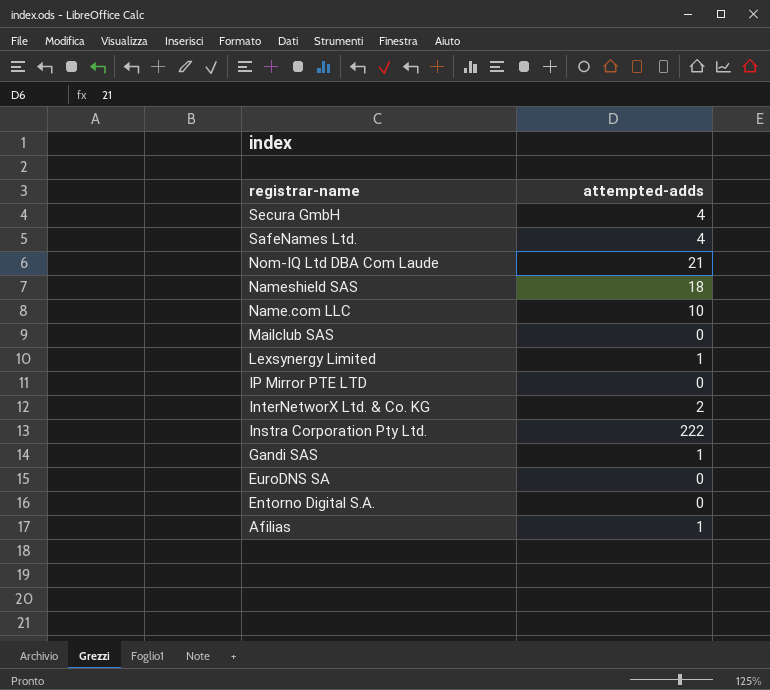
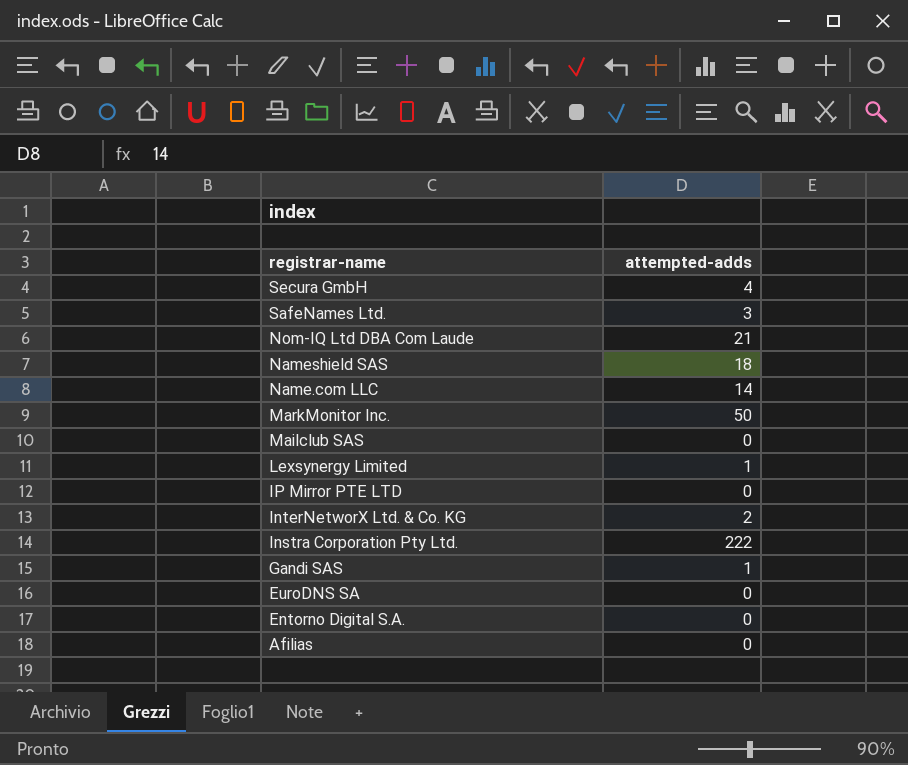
SafeNames Ltd. | attempted-adds: 4 -> 3
Name.com LLC | attempted-adds: 10 -> 14
row MarkMonitor Inc.: none -> 50
Afilias | attempted-adds: 1 -> 0

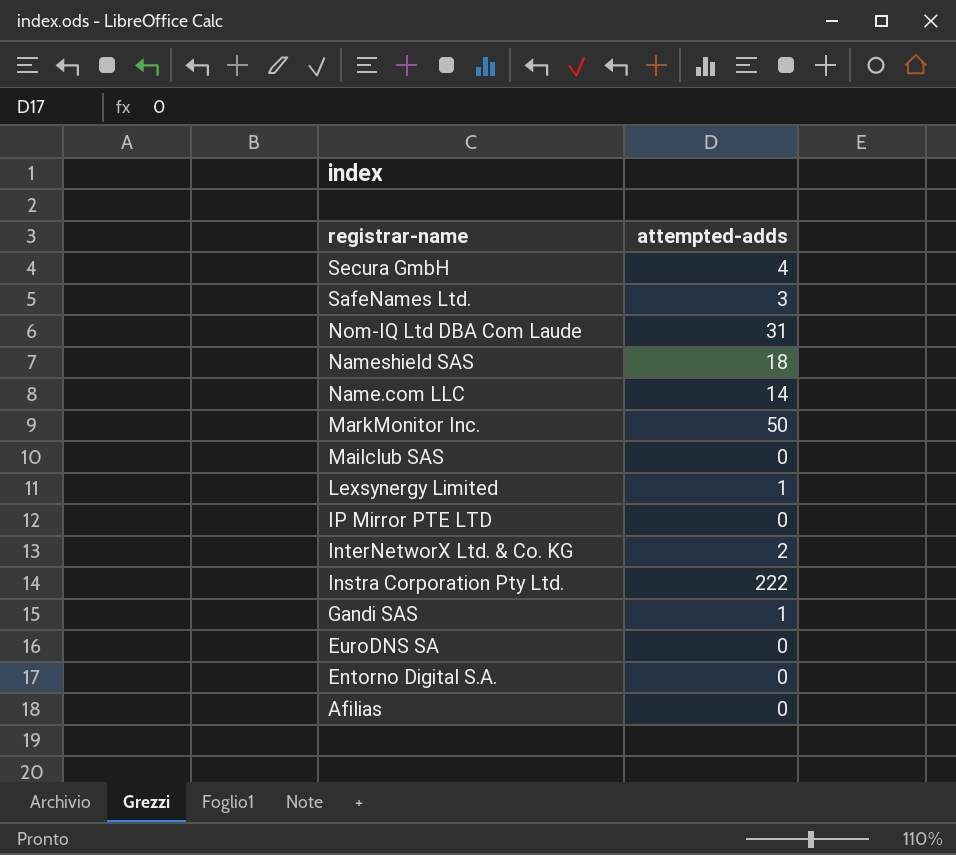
Nom-IQ Ltd DBA Com Laude | attempted-adds: 21 -> 31

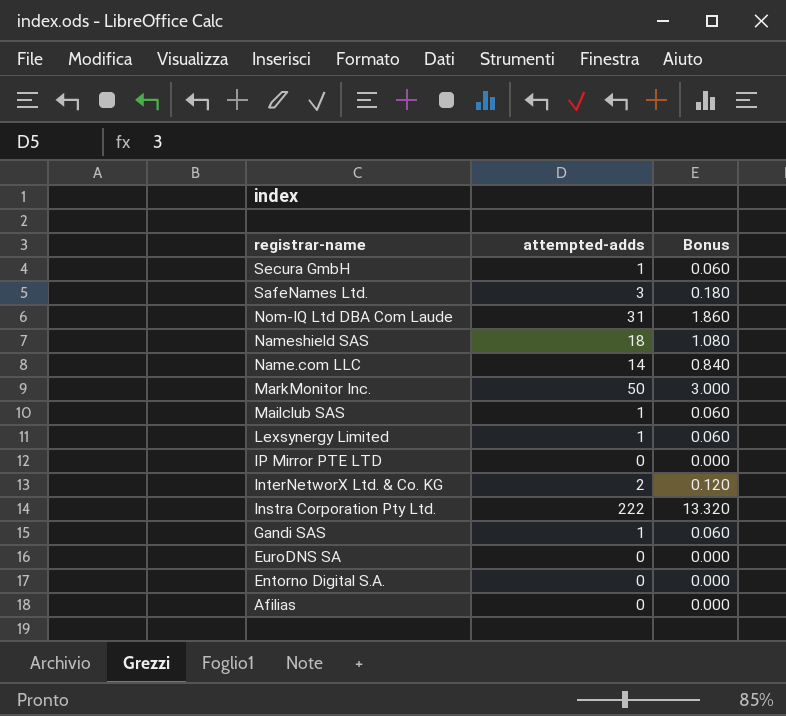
column Bonus | formula: none -> [attempted-adds] * 0.06
Secura GmbH | attempted-adds: 4 -> 1
Mailclub SAS | attempted-adds: 0 -> 1

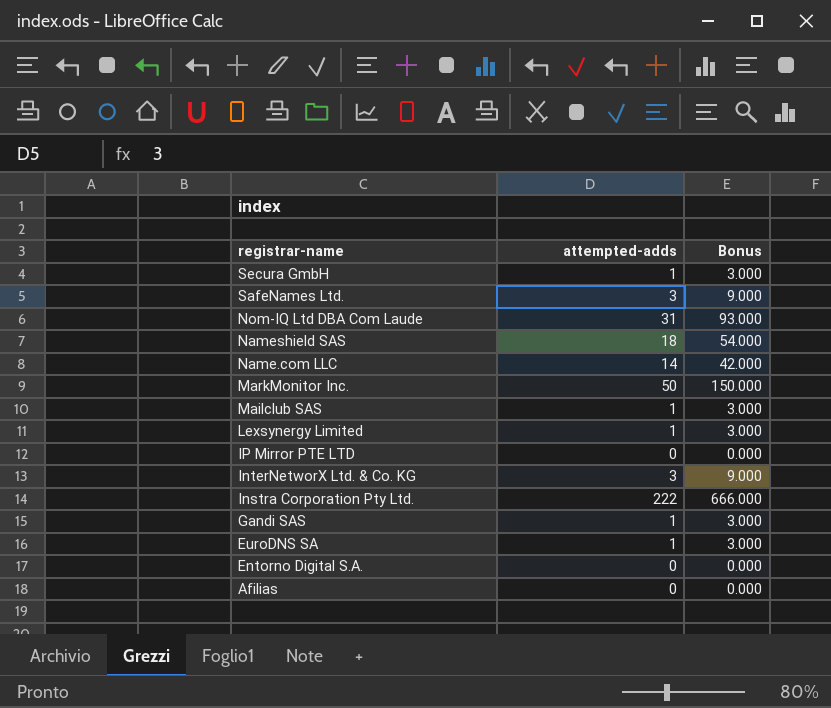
column Bonus | formula: [attempted-adds] * 0.06 -> [attempted-adds] * 3
InterNetworX Ltd. & Co. KG | attempted-adds: 2 -> 3
EuroDNS SA | attempted-adds: 0 -> 1

